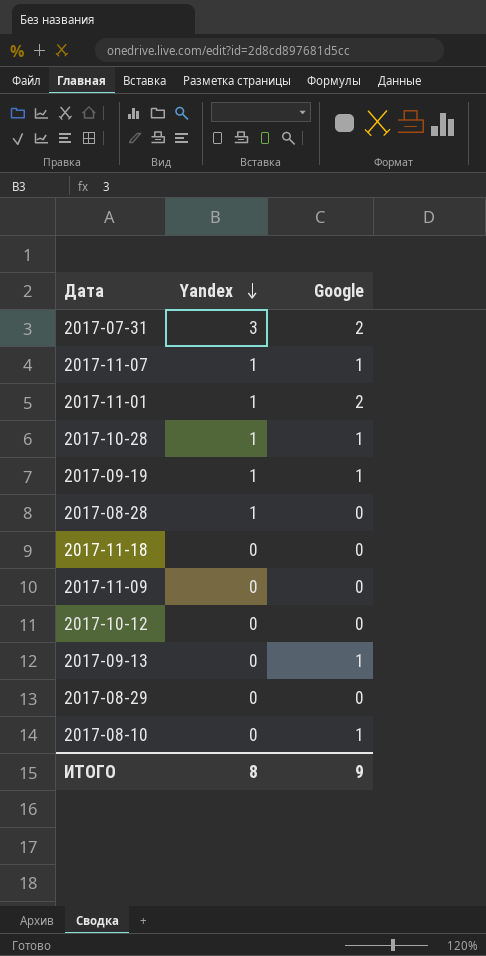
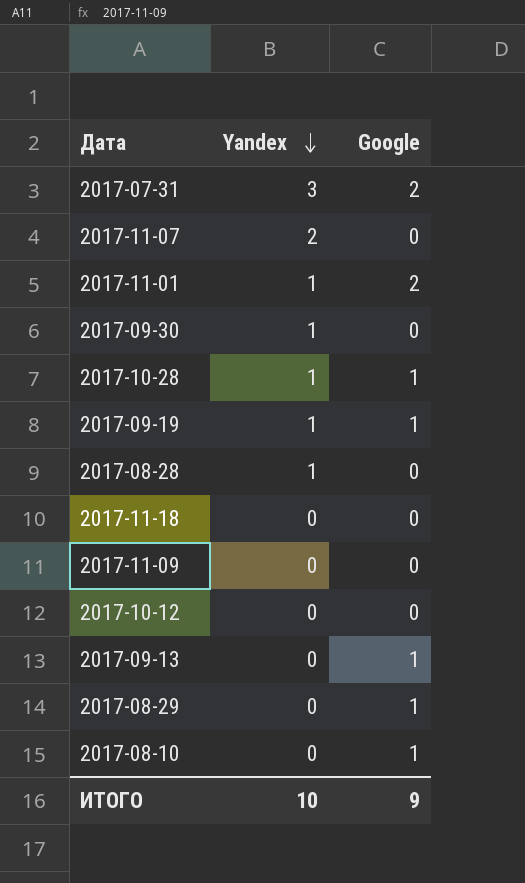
2017-11-07 | Yandex: 1 -> 2
2017-11-07 | Google: 1 -> 0
row 2017-09-30: none -> 1 | 0
2017-08-29 | Google: 0 -> 1
ИТОГО | Yandex: 8 -> 10

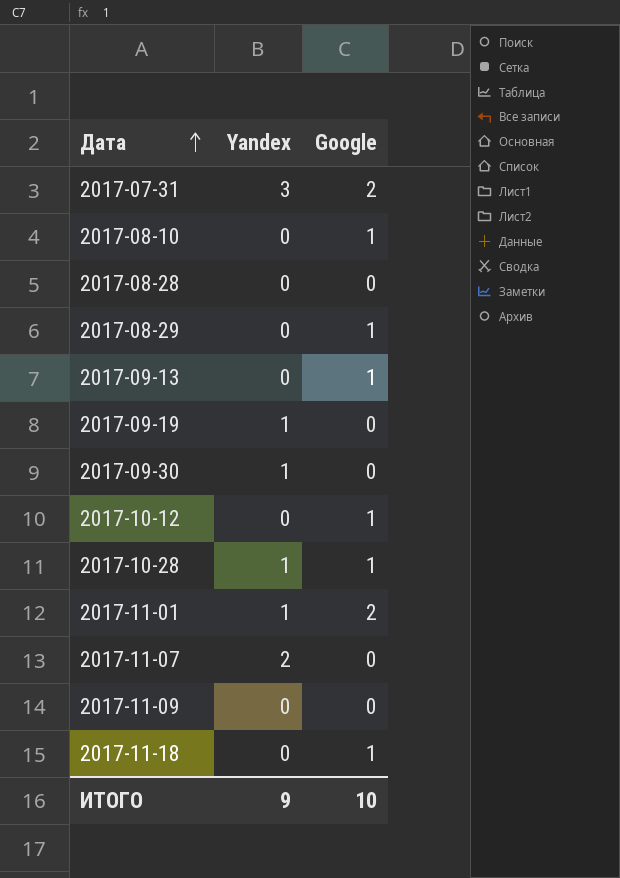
row order: Yandex descending -> Дата ascending
2017-08-28 | Yandex: 1 -> 0
2017-09-19 | Google: 1 -> 0
2017-10-12 | Google: 0 -> 1
2017-11-18 | Google: 0 -> 1
ИТОГО | Yandex: 10 -> 9
ИТОГО | Google: 9 -> 10

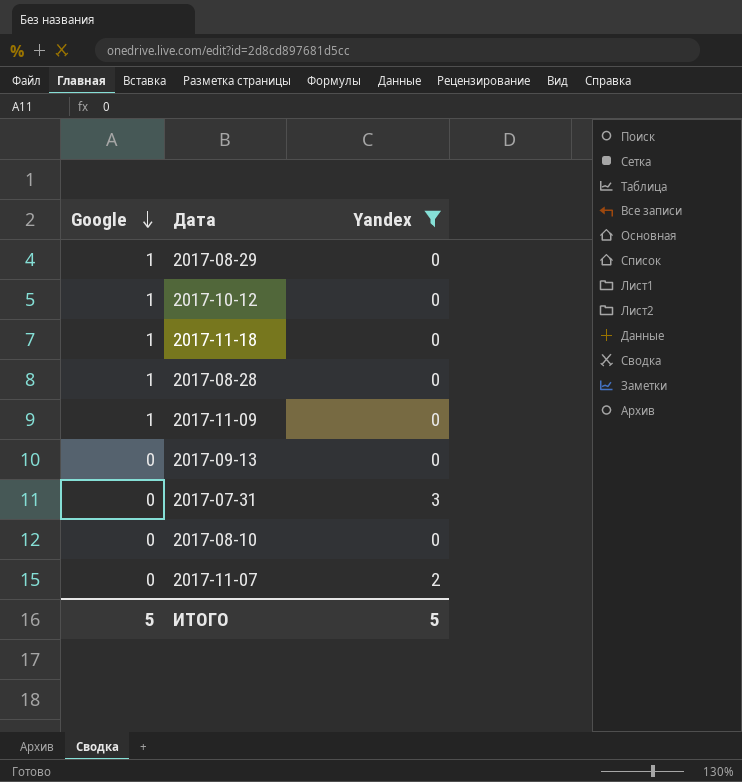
filter: none -> Yandex != 1
row order: Дата ascending -> Google descending
column Google | position: 3 -> 1
2017-08-28 | Google: 0 -> 1
2017-11-09 | Google: 0 -> 1
2017-09-13 | Google: 1 -> 0
2017-07-31 | Google: 2 -> 0
2017-08-10 | Google: 1 -> 0
ИТОГО | Google: 10 -> 5
ИТОГО | Yandex: 9 -> 5

